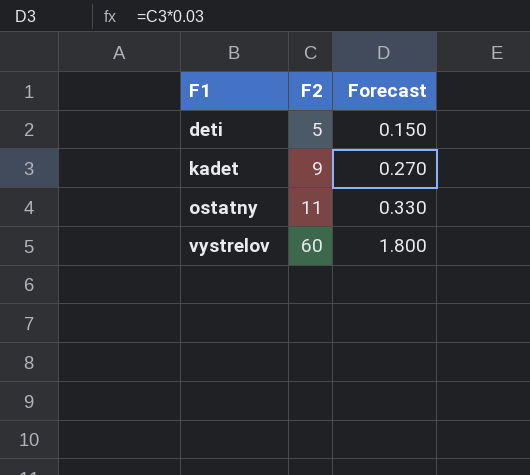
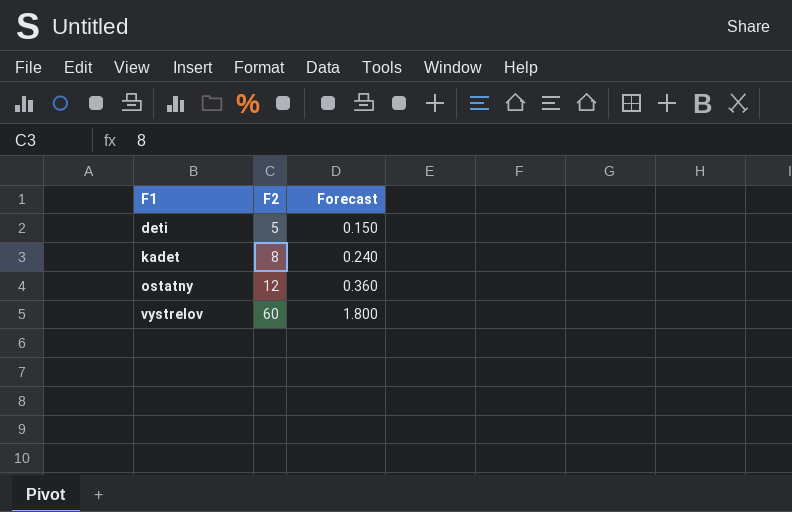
kadet | F2: 9 -> 8
kadet | Forecast: 0.270 -> 0.240
ostatny | F2: 11 -> 12
ostatny | Forecast: 0.330 -> 0.360

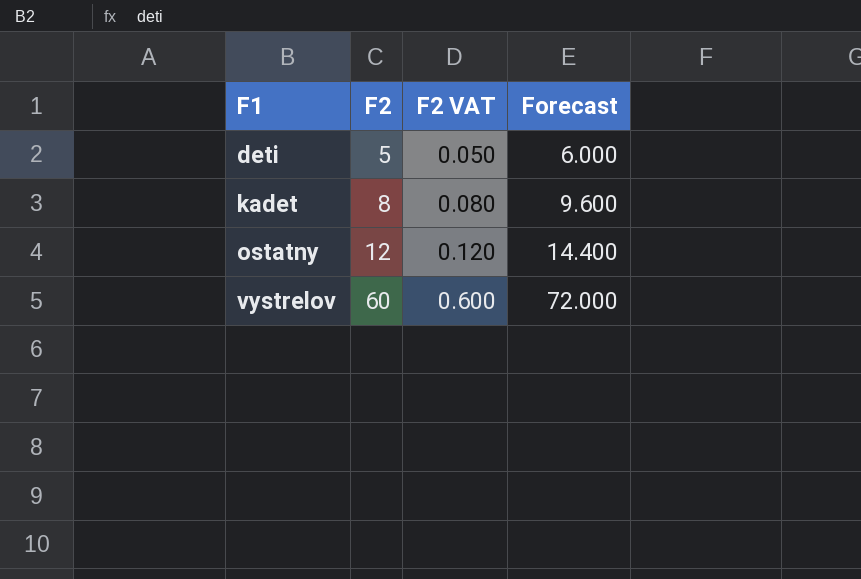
column F2 VAT | formula: none -> [F2] * 0.01
column Forecast | formula: [F2] * 0.03 -> [F2] * 1.2

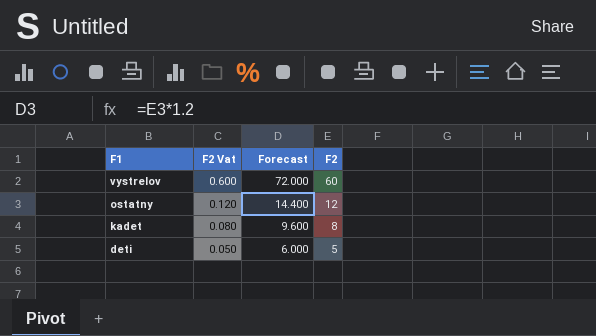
row order: F1 ascending -> F1 descending
column name: F2 VAT -> F2 Vat
column F2 | position: 2 -> 4

